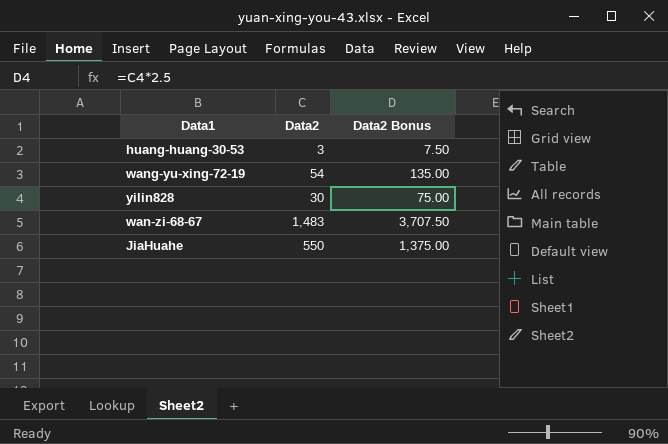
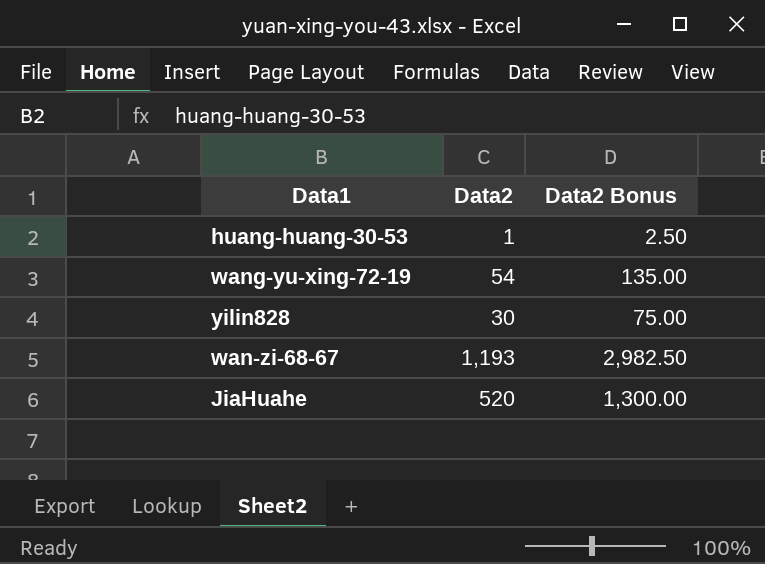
huang-huang-30-53 | Data2: 3 -> 1
huang-huang-30-53 | Data2 Bonus: 7.50 -> 2.50
wan-zi-68-67 | Data2: 1,483 -> 1,193
wan-zi-68-67 | Data2 Bonus: 3,707.50 -> 2,982.50
JiaHuahe | Data2: 550 -> 520
JiaHuahe | Data2 Bonus: 1,375.00 -> 1,300.00

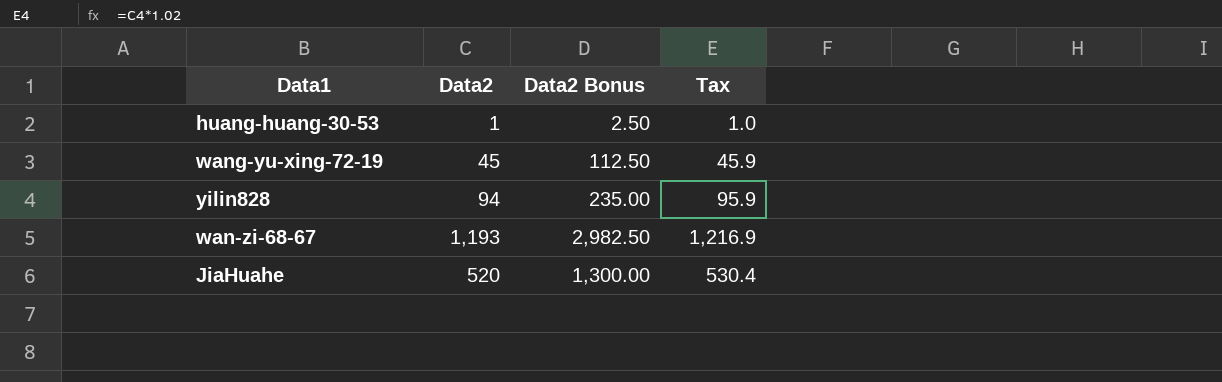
column Tax | formula: none -> [Data2] * 1.02
wang-yu-xing-72-19 | Data2: 54 -> 45
wang-yu-xing-72-19 | Data2 Bonus: 135.00 -> 112.50
yilin828 | Data2: 30 -> 94
yilin828 | Data2 Bonus: 75.00 -> 235.00

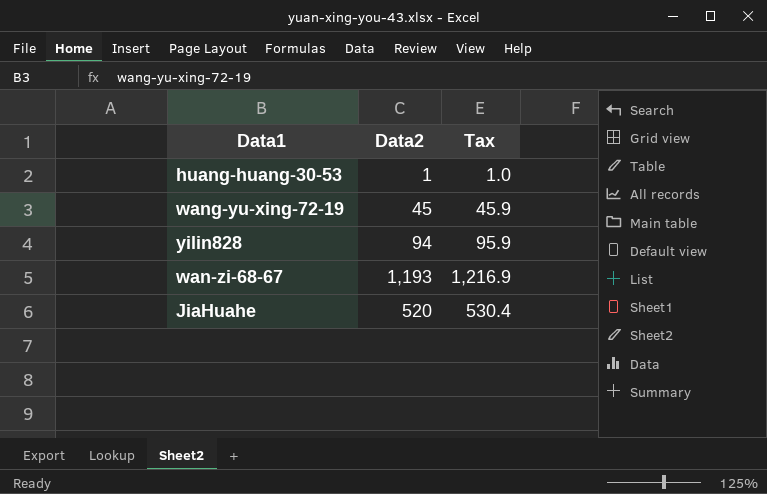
column Data2 Bonus | formula: [Data2] * 2.5 -> none

